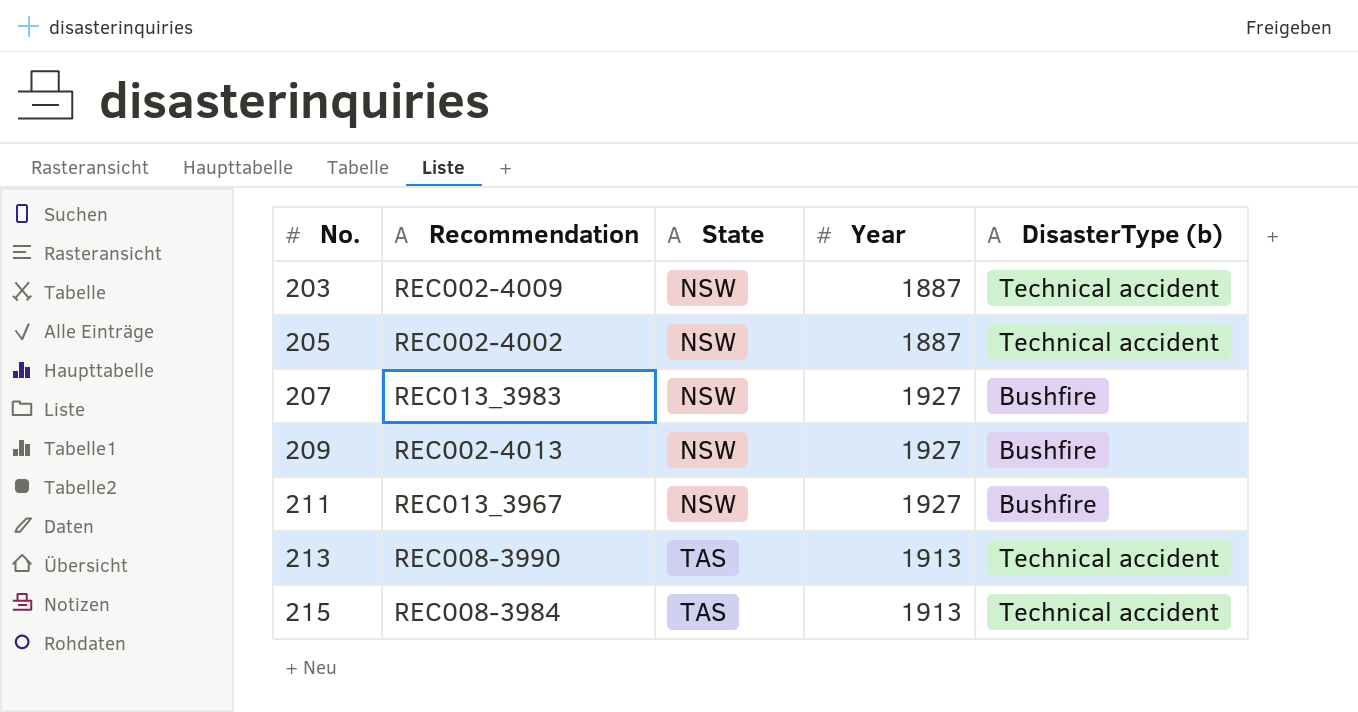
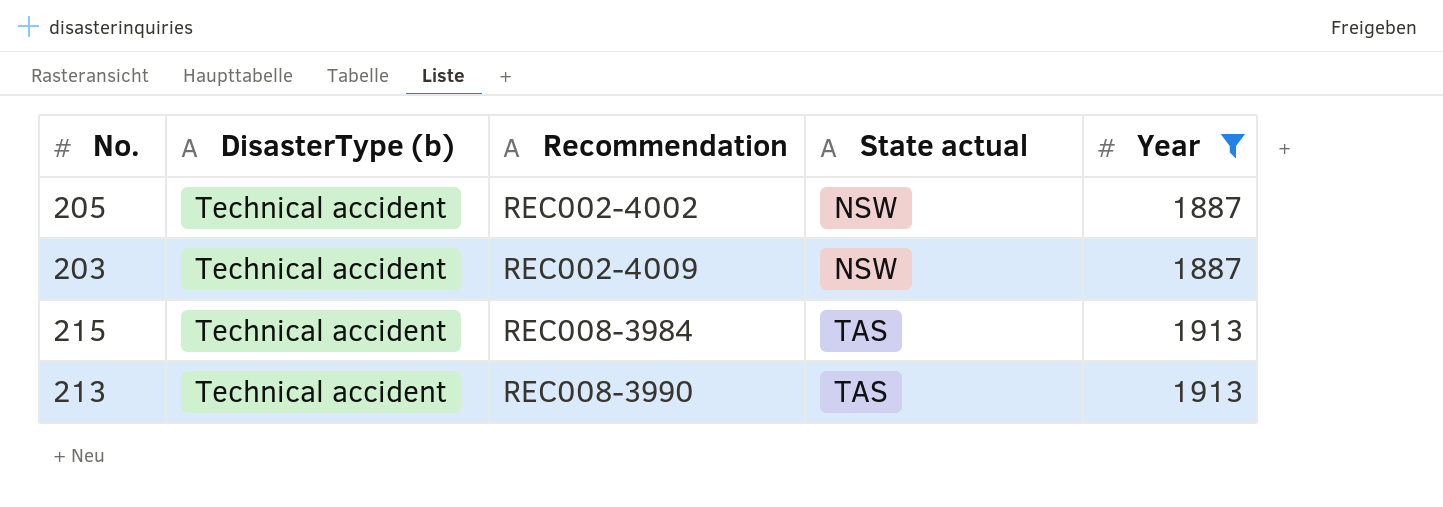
filter: none -> Year != 1927
row order: No. ascending -> Recommendation ascending
column DisasterType (b) | position: 5 -> 2
column name: State -> State actual

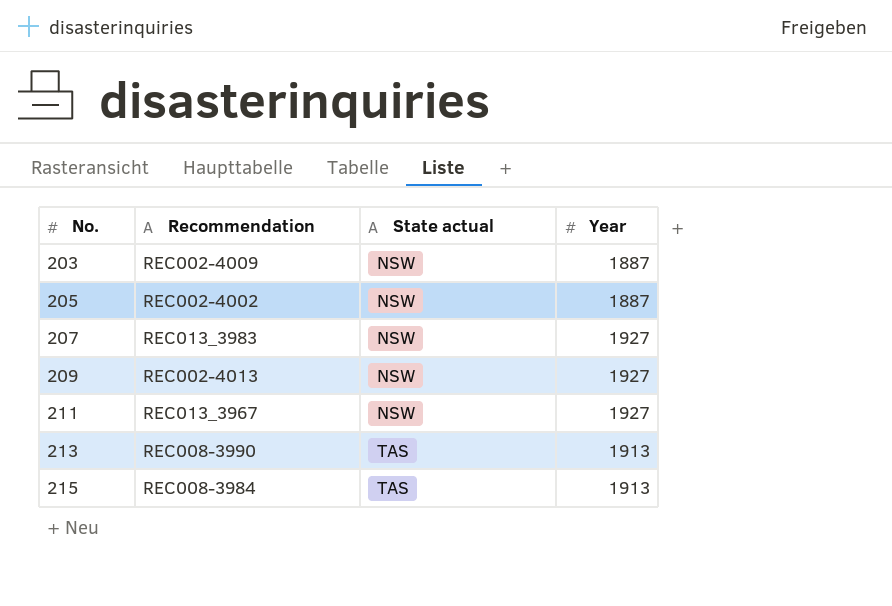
filter: Year != 1927 -> none
row order: Recommendation ascending -> No. ascending
column DisasterType (b) | position: 2 -> none

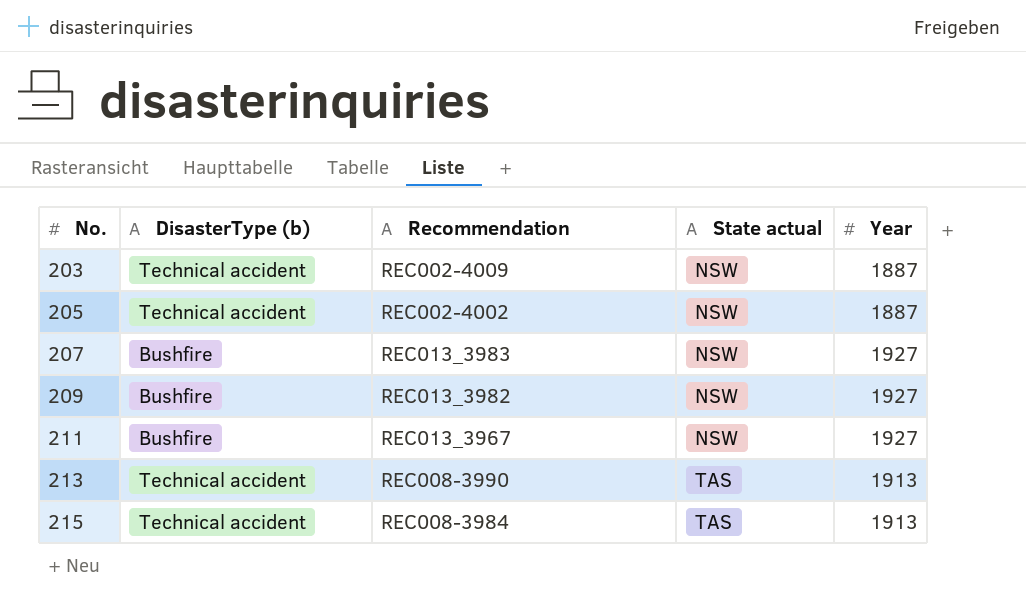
column DisasterType (b) | position: none -> 2
209 | Recommendation: REC002-4013 -> REC013_3982

